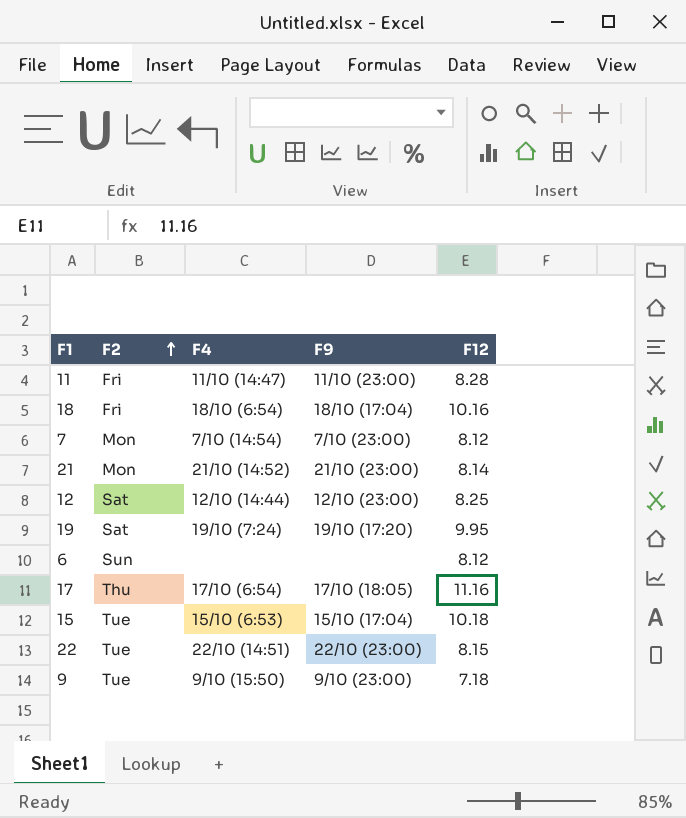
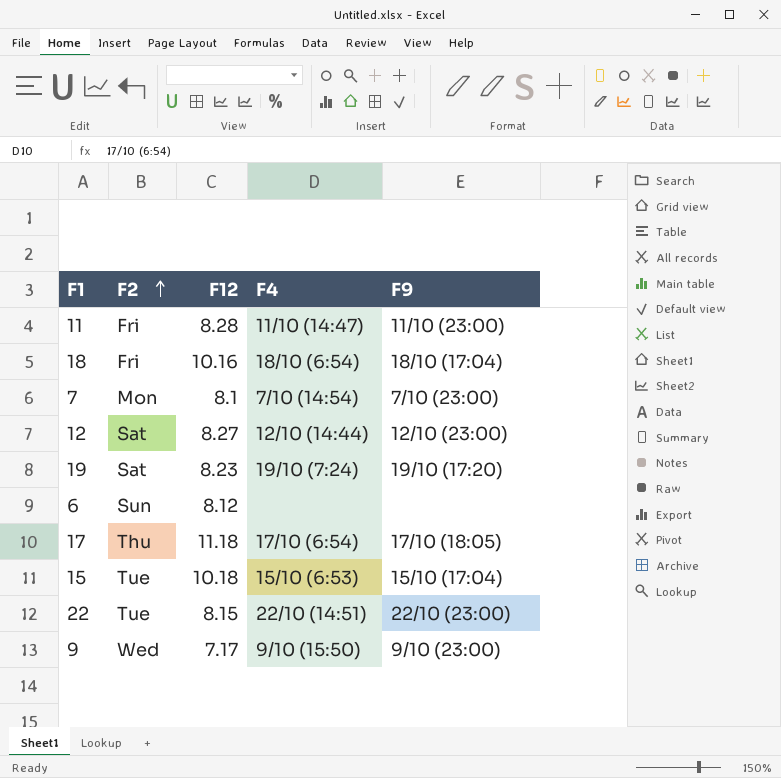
column F12 | position: 5 -> 3
row 21: Mon | 21/10 (14:52) | 21/10 (23:00) | 8.14 -> none
7 | F12: 8.12 -> 8.1
12 | F12: 8.25 -> 8.27
19 | F12: 9.95 -> 8.23
17 | F12: 11.16 -> 11.18
9 | F2: Tue -> Wed
9 | F12: 7.18 -> 7.17

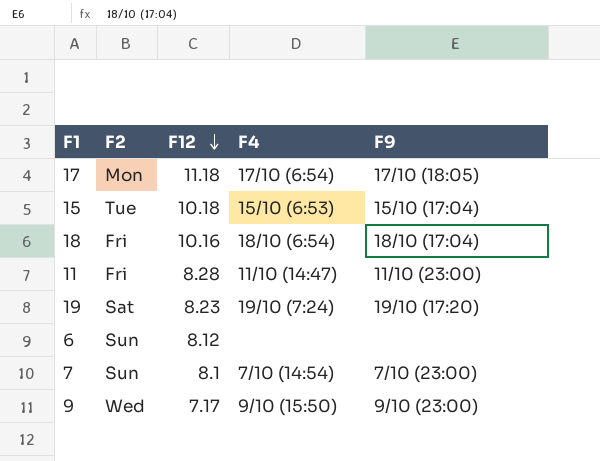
row order: F2 ascending -> F12 descending
row 12: Sat | 8.27 | 12/10 (14:44) | 12/10 (23:00) -> none
row 22: Tue | 8.15 | 22/10 (14:51) | 22/10 (23:00) -> none
17 | F2: Thu -> Mon
7 | F2: Mon -> Sun

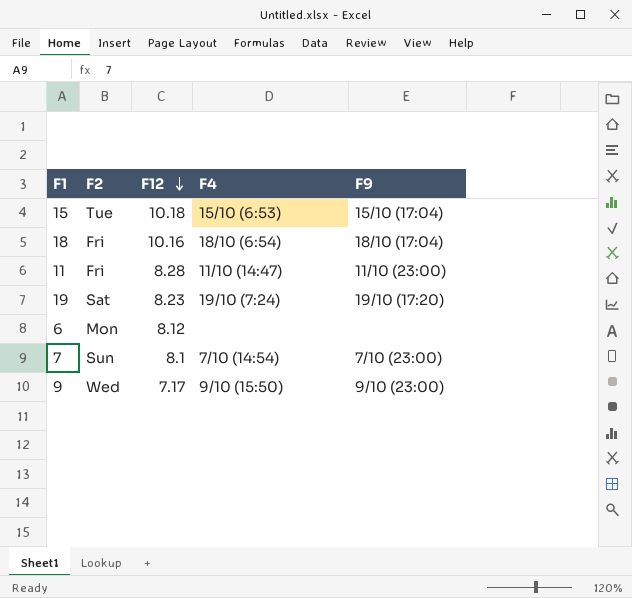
row 17: Mon | 11.18 | 17/10 (6:54) | 17/10 (18:05) -> none
6 | F2: Sun -> Mon

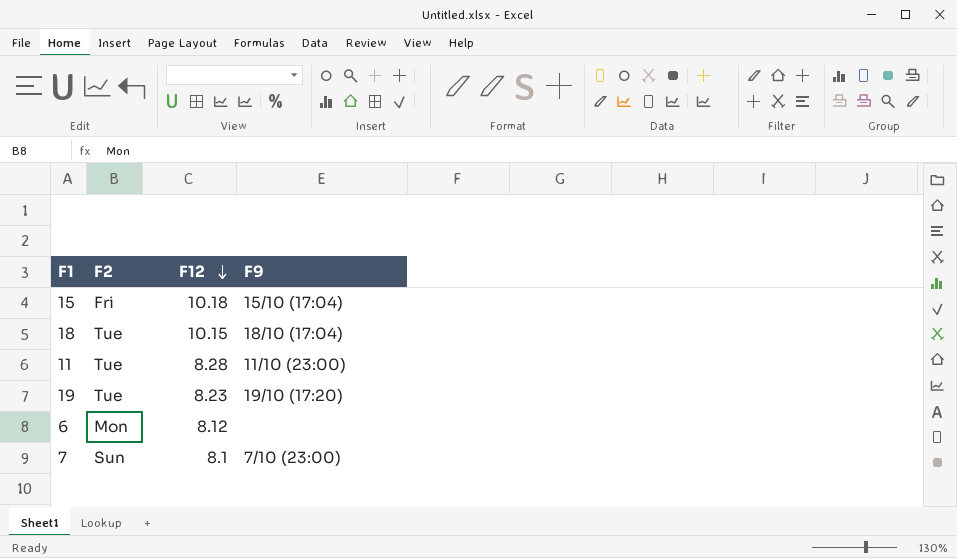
column F4 | position: 4 -> none
row 9: Wed | 7.17 | 9/10 (15:50) | 9/10 (23:00) -> none
15 | F2: Tue -> Fri
18 | F2: Fri -> Tue
18 | F12: 10.16 -> 10.15
11 | F2: Fri -> Tue
19 | F2: Sat -> Tue

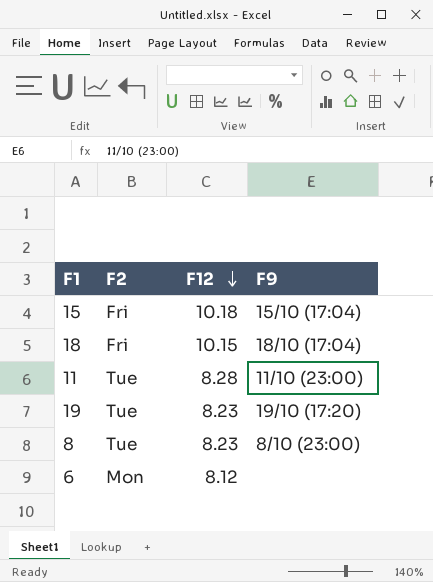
row 7: Sun | 8.1 | 7/10 (23:00) -> none
18 | F2: Tue -> Fri
row 8: none -> Tue | 8.23 | 8/10 (23:00)

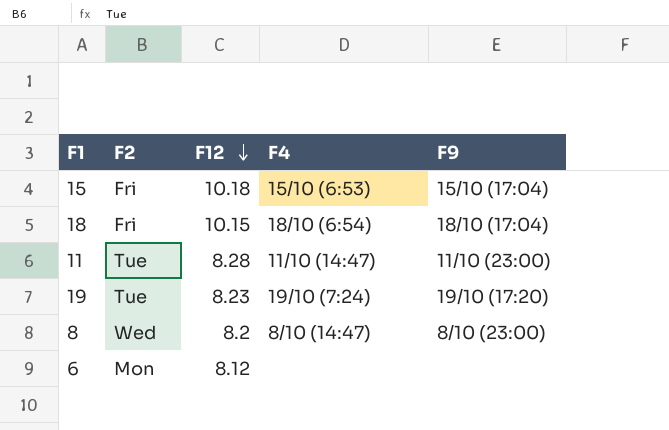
column F4 | position: none -> 4
8 | F2: Tue -> Wed
8 | F12: 8.23 -> 8.2

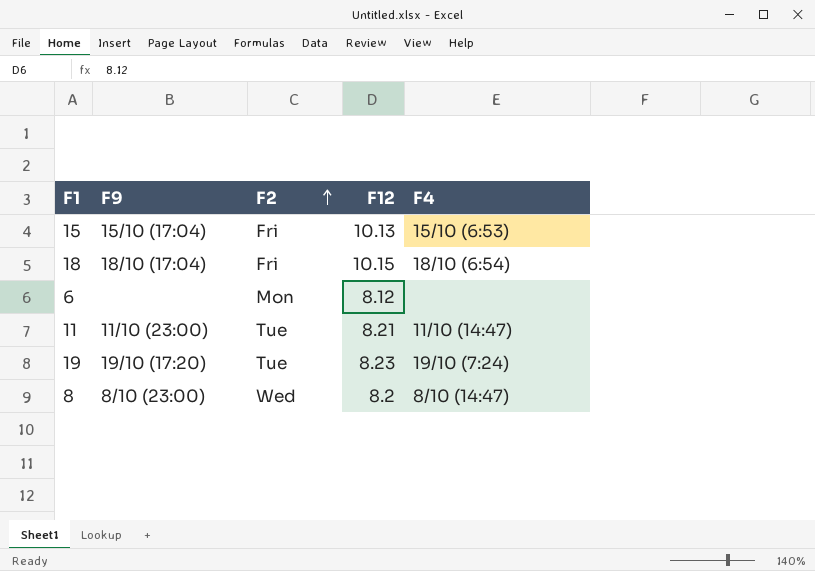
row order: F12 descending -> F2 ascending
column F9 | position: 5 -> 2
15 | F12: 10.18 -> 10.13
11 | F12: 8.28 -> 8.21

